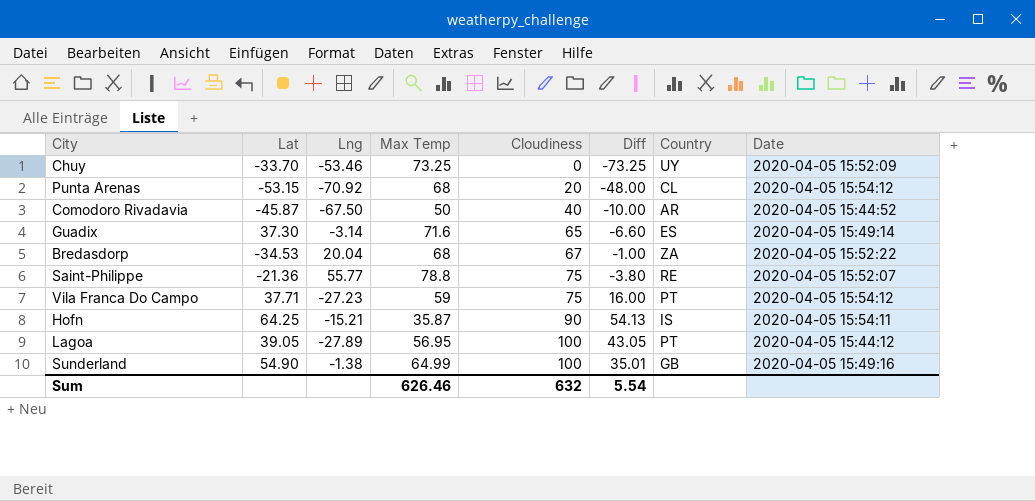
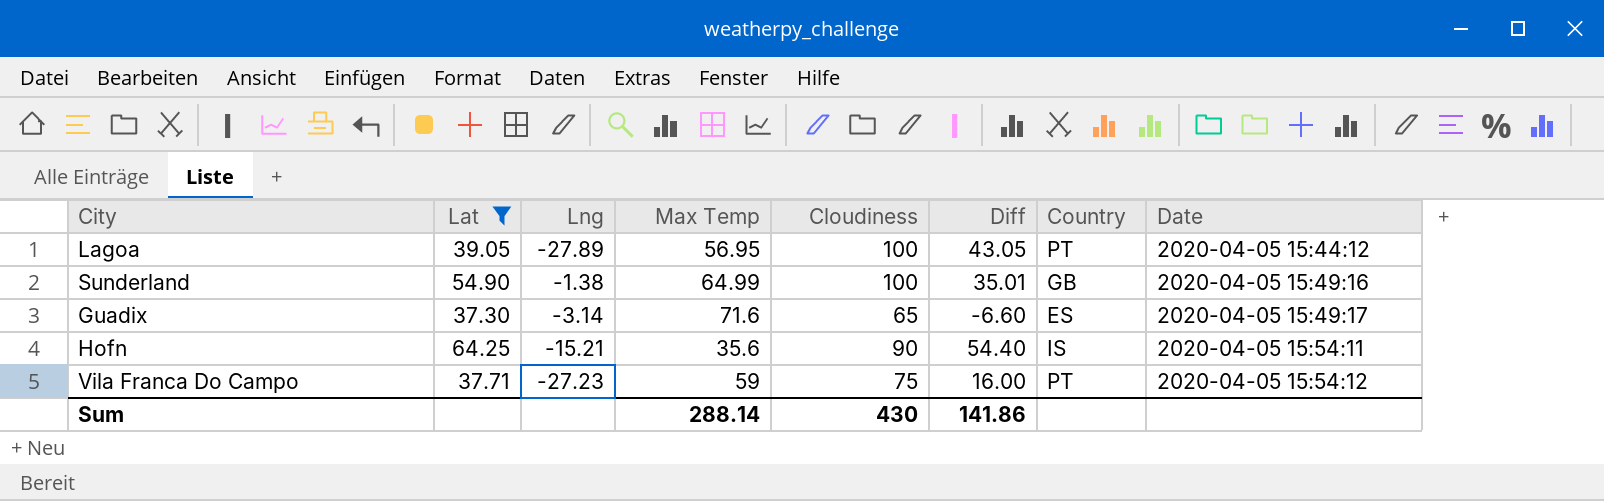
filter: none -> Lat >= 37.30
row order: Cloudiness ascending -> Date ascending
Guadix | Date: 2020-04-05 15:49:14 -> 2020-04-05 15:49:17
Hofn | Max Temp: 35.87 -> 35.6
Hofn | Diff: 54.13 -> 54.40
Sum | Max Temp: 626.46 -> 288.14
Sum | Cloudiness: 632 -> 430
Sum | Diff: 5.54 -> 141.86

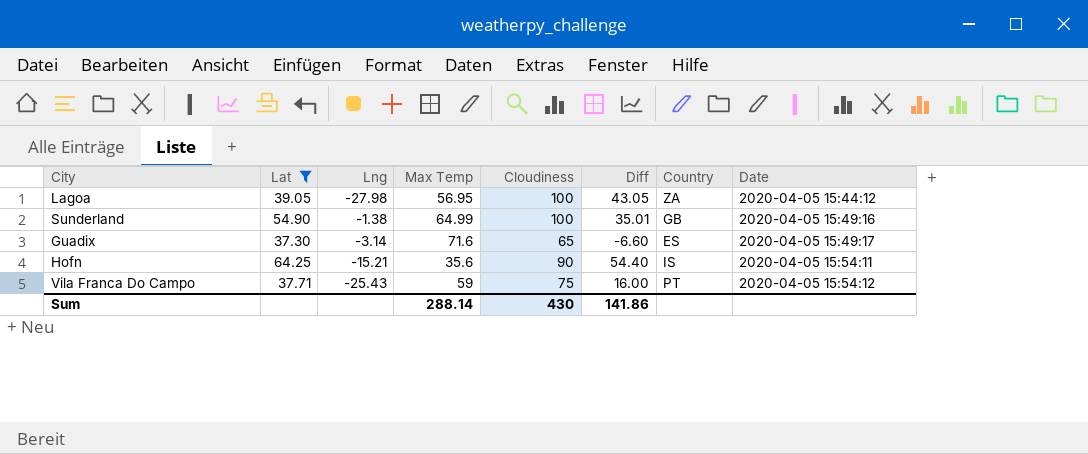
Lagoa | Lng: -27.89 -> -27.98
Lagoa | Country: PT -> ZA
Vila Franca Do Campo | Lng: -27.23 -> -25.43

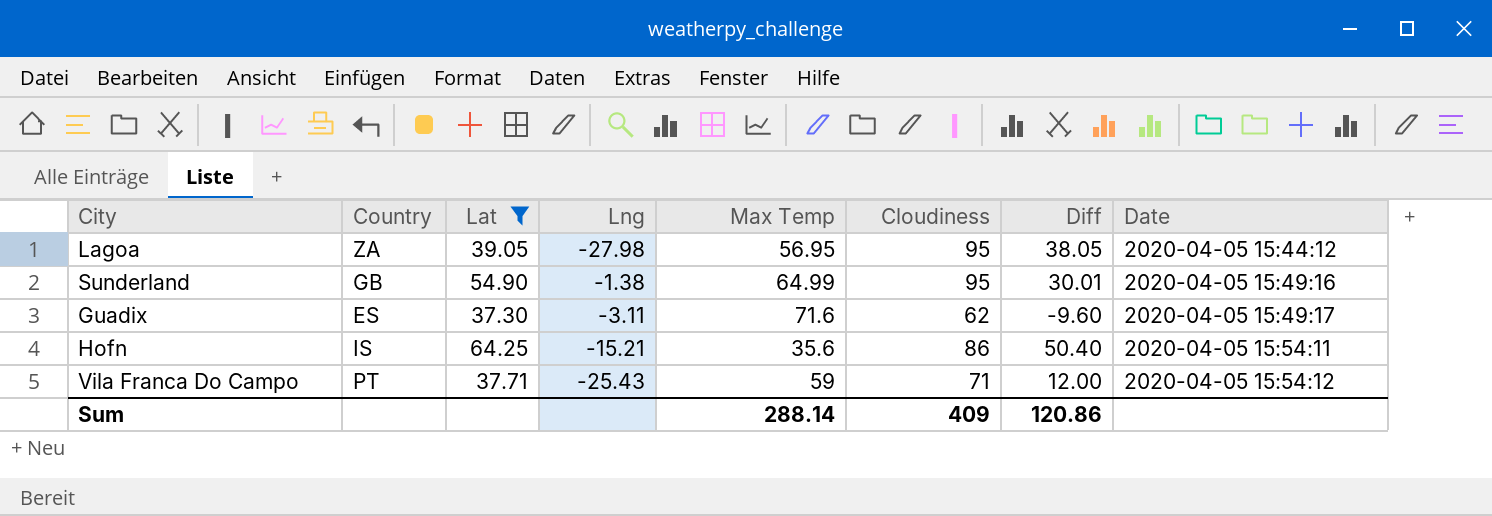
column Country | position: 7 -> 2
Lagoa | Cloudiness: 100 -> 95
Lagoa | Diff: 43.05 -> 38.05
Sunderland | Cloudiness: 100 -> 95
Sunderland | Diff: 35.01 -> 30.01
Guadix | Lng: -3.14 -> -3.11
Guadix | Cloudiness: 65 -> 62
Guadix | Diff: -6.60 -> -9.60
Hofn | Cloudiness: 90 -> 86
Hofn | Diff: 54.40 -> 50.40
Vila Franca Do Campo | Cloudiness: 75 -> 71
Vila Franca Do Campo | Diff: 16.00 -> 12.00
Sum | Cloudiness: 430 -> 409
Sum | Diff: 141.86 -> 120.86

